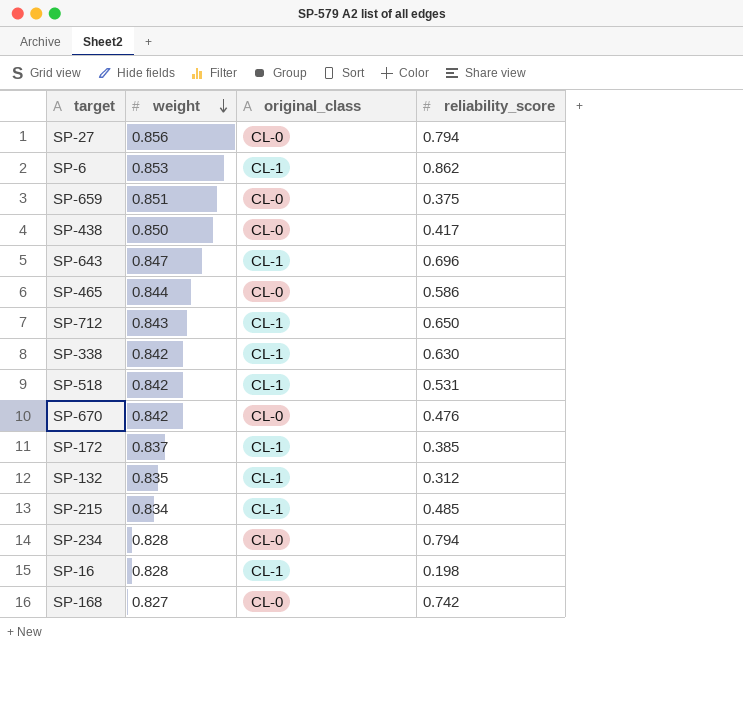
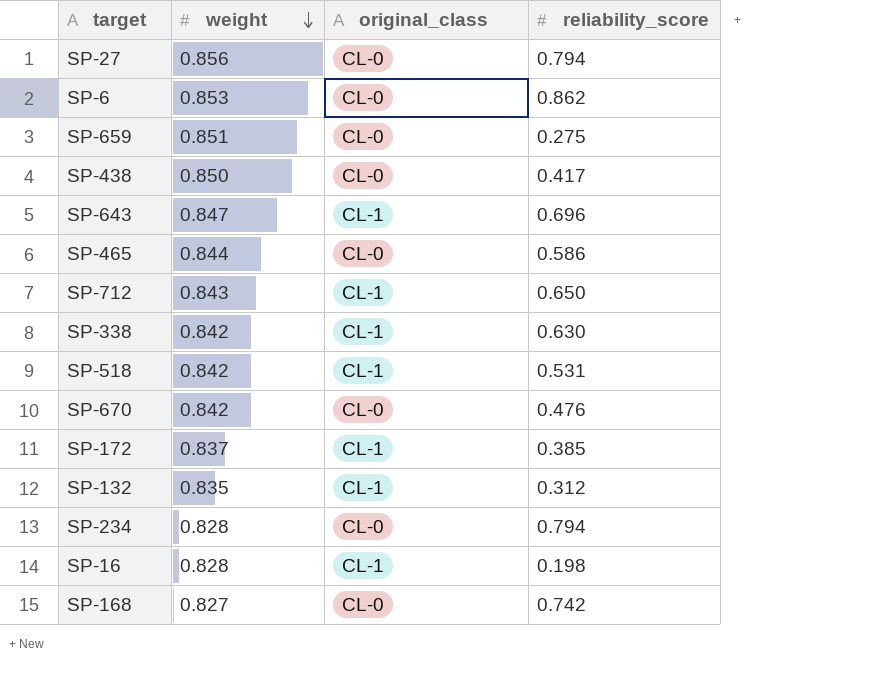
row SP-215: 0.834 | CL-1 | 0.485 -> none
SP-6 | original_class: CL-1 -> CL-0
SP-659 | reliability_score: 0.375 -> 0.275

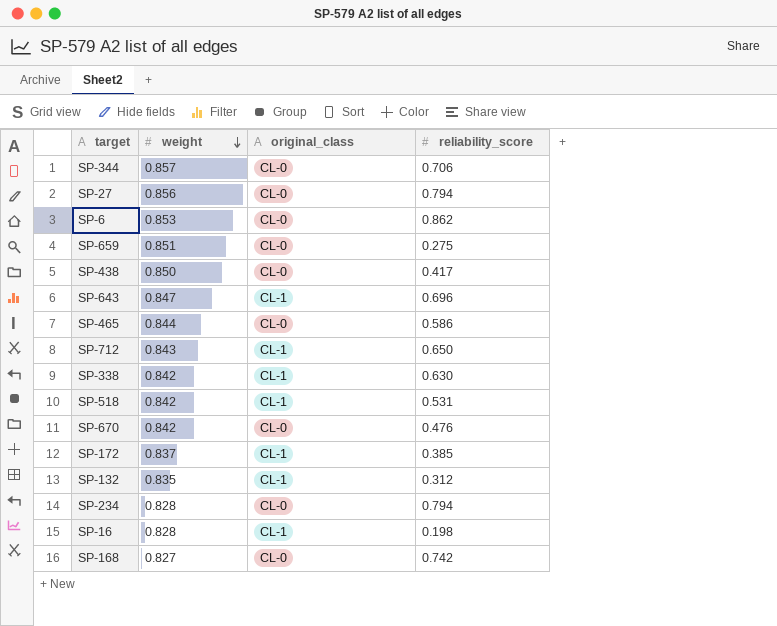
row SP-344: none -> 0.857 | CL-0 | 0.706

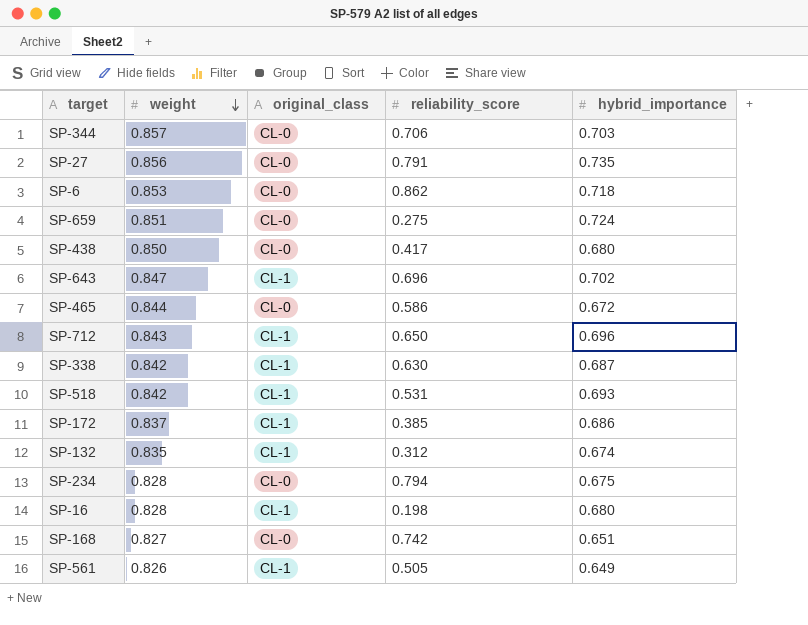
column hybrid_importance | position: none -> 5
row SP-670: 0.842 | CL-0 | 0.476 -> none
SP-27 | reliability_score: 0.794 -> 0.791
row SP-561: none -> 0.826 | CL-1 | 0.505 | 0.649

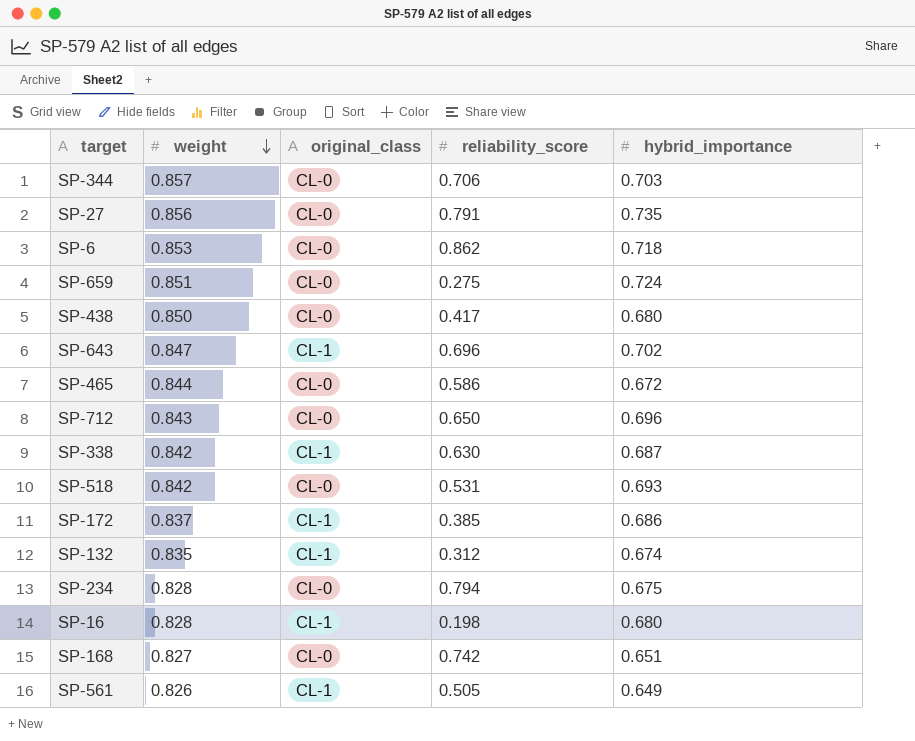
SP-712 | original_class: CL-1 -> CL-0
SP-518 | original_class: CL-1 -> CL-0

